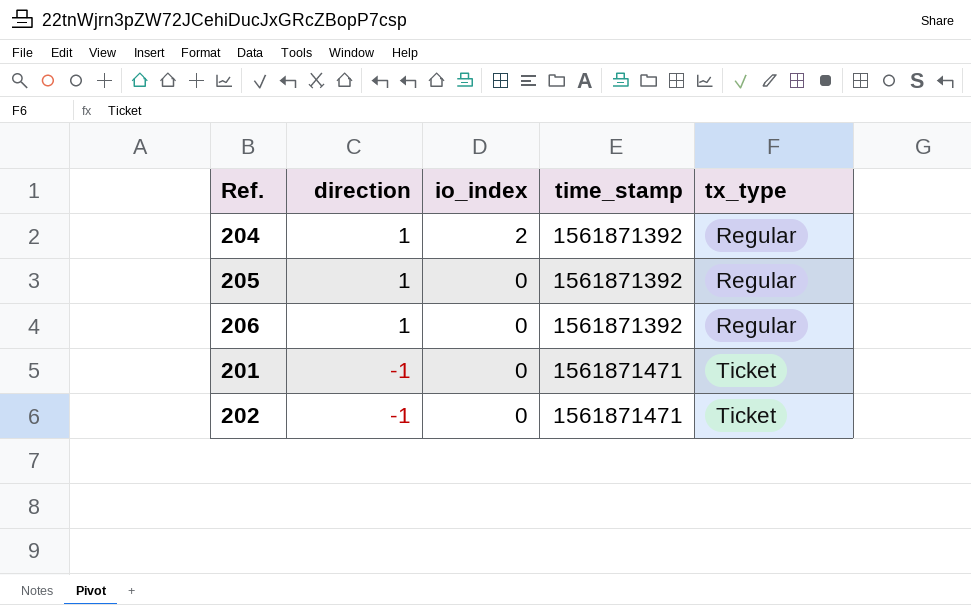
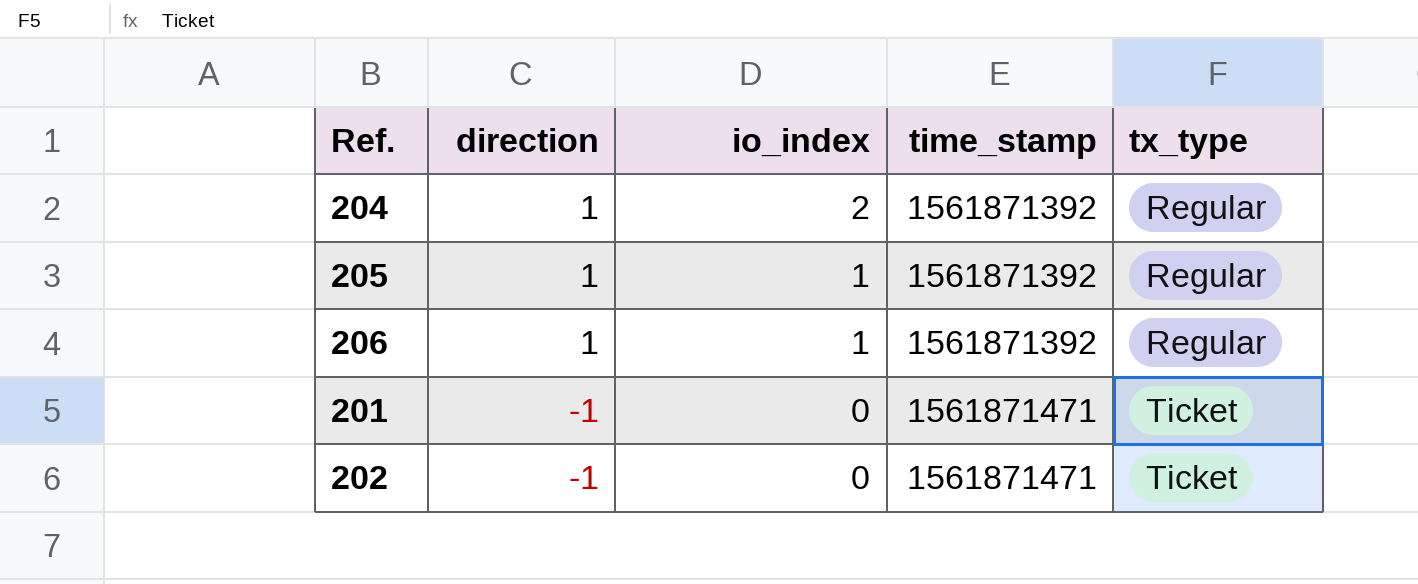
205 | io_index: 0 -> 1
206 | io_index: 0 -> 1

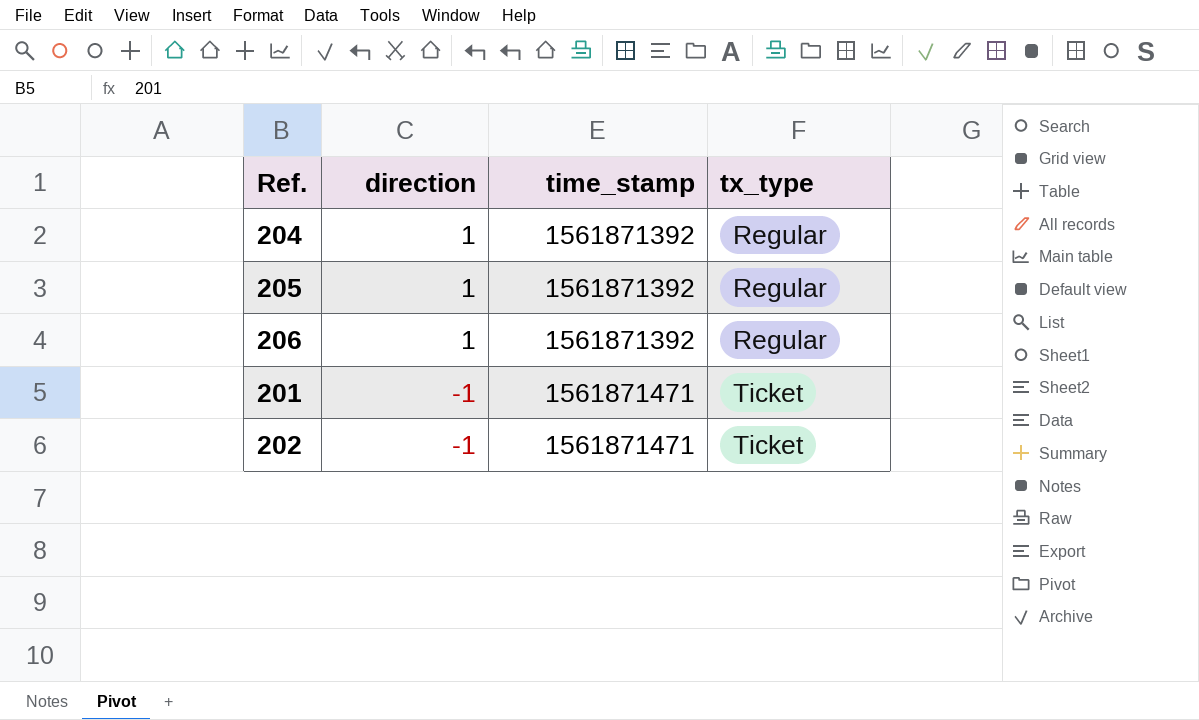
column io_index | position: 3 -> none

